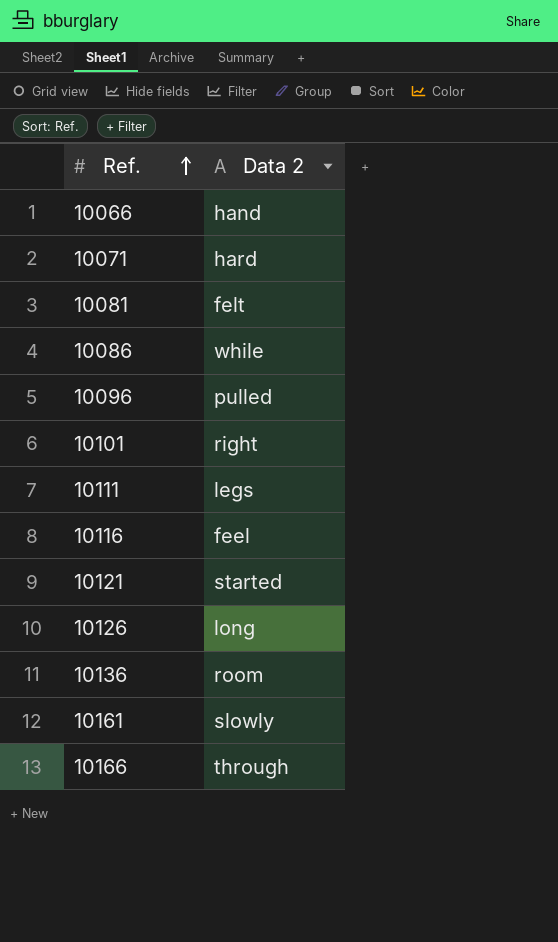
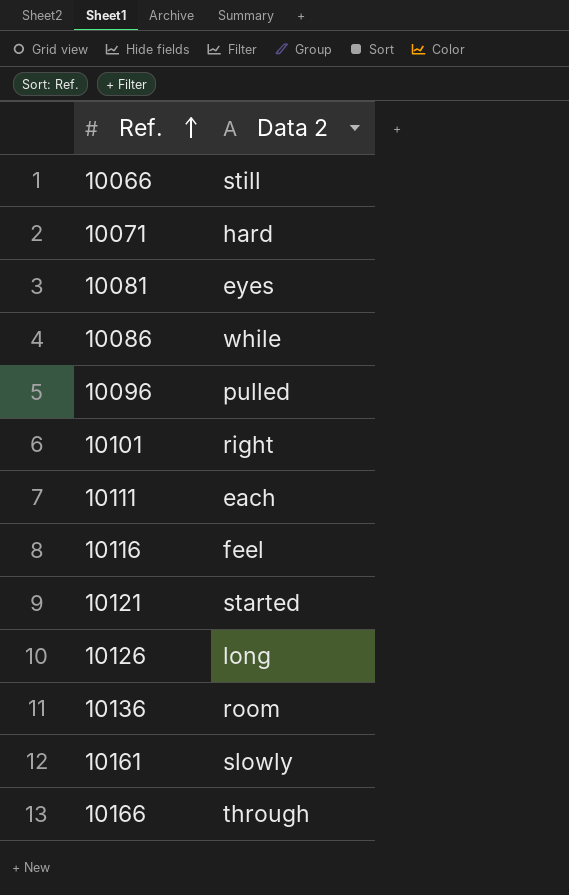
10066 | Data 2: hand -> still
10081 | Data 2: felt -> eyes
10111 | Data 2: legs -> each

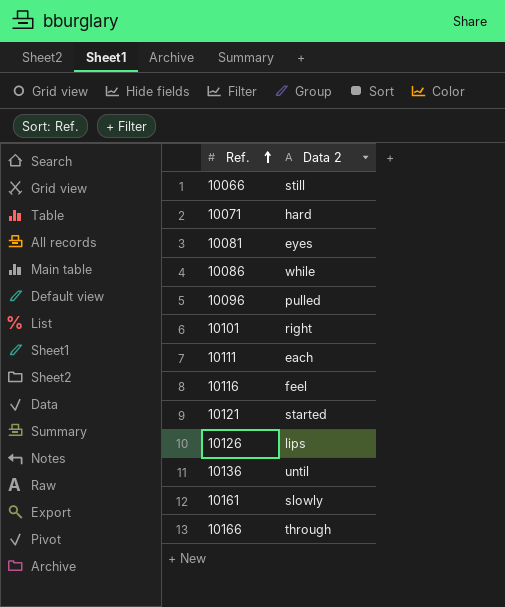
10126 | Data 2: long -> lips
10136 | Data 2: room -> until

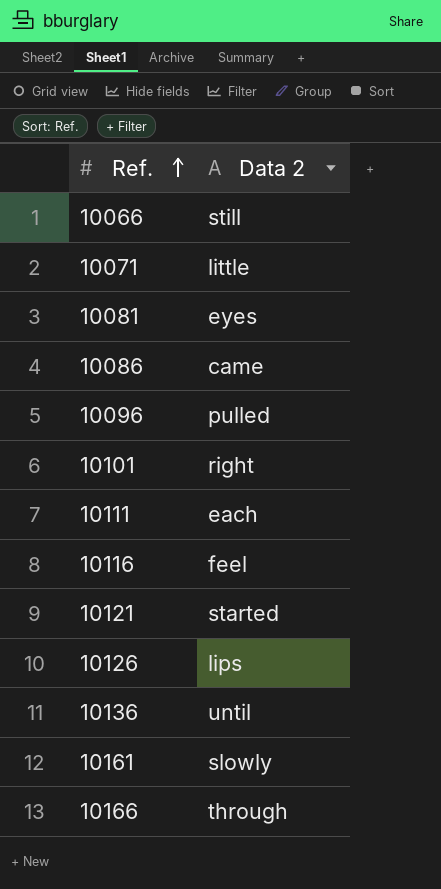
10071 | Data 2: hard -> little
10086 | Data 2: while -> came

